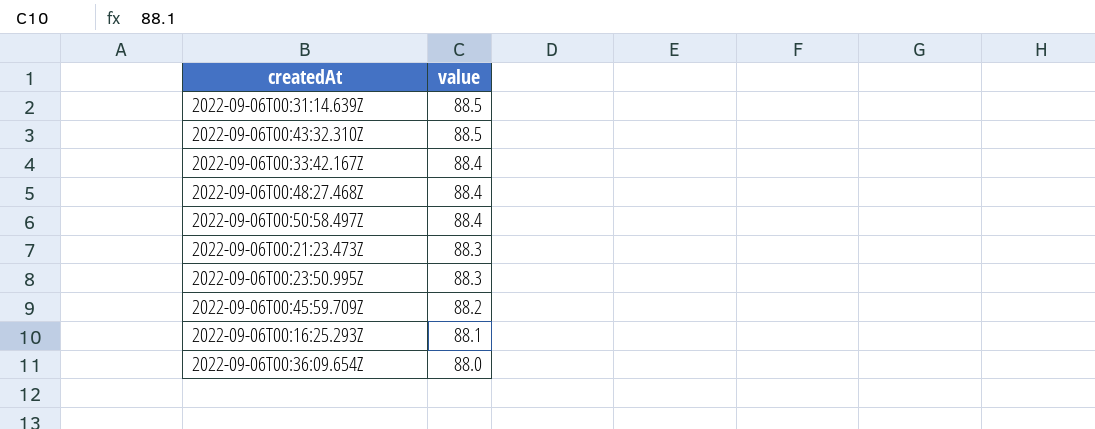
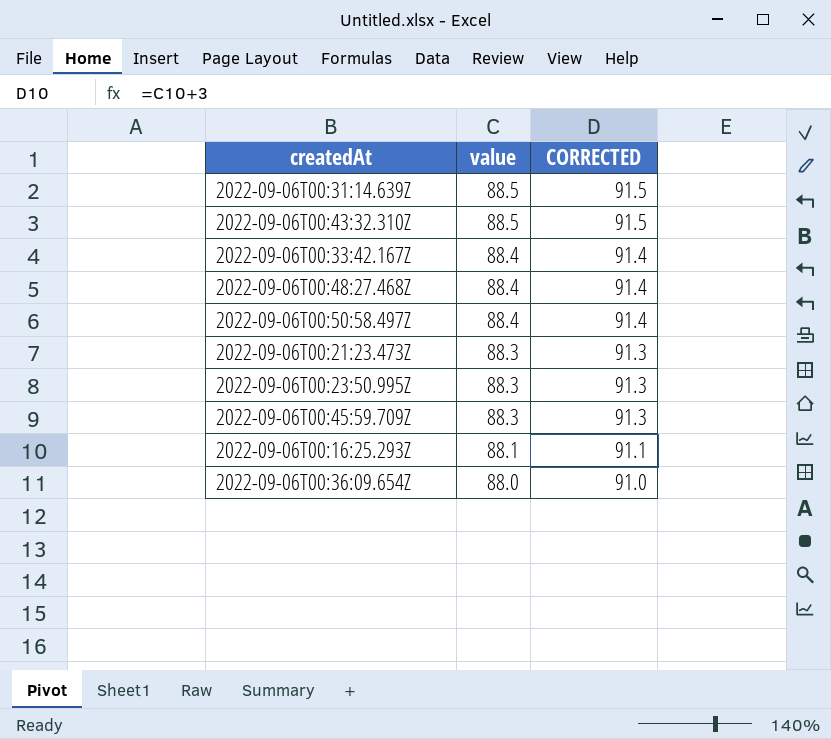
column CORRECTED | formula: none -> [value] + 3
2022-09-06T00:45:59.709Z | value: 88.2 -> 88.3

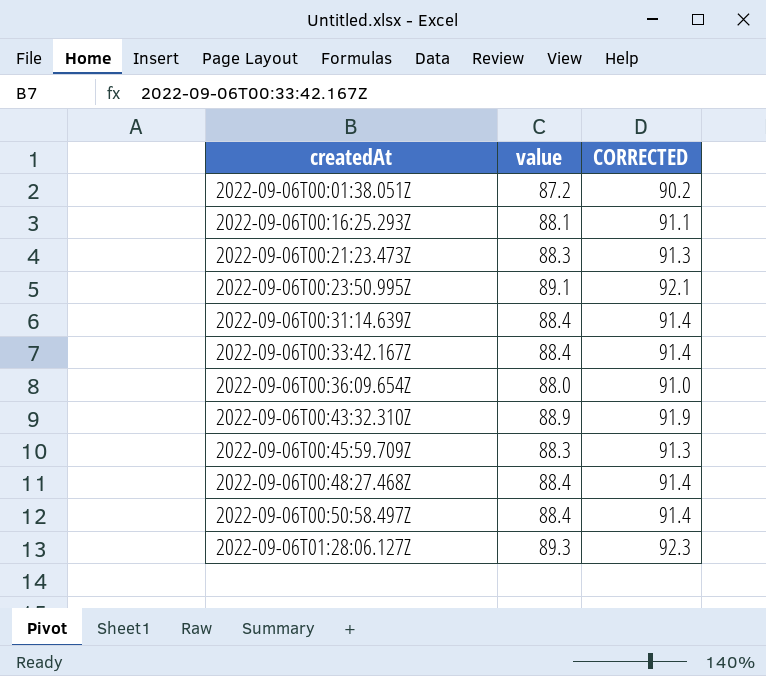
row order: value descending -> createdAt ascending
row 2022-09-06T00:01:38.051Z: none -> 87.2 | 90.2
2022-09-06T00:23:50.995Z | value: 88.3 -> 89.1
2022-09-06T00:23:50.995Z | CORRECTED: 91.3 -> 92.1
2022-09-06T00:31:14.639Z | value: 88.5 -> 88.4
2022-09-06T00:31:14.639Z | CORRECTED: 91.5 -> 91.4
2022-09-06T00:43:32.310Z | value: 88.5 -> 88.9
2022-09-06T00:43:32.310Z | CORRECTED: 91.5 -> 91.9
row 2022-09-06T01:28:06.127Z: none -> 89.3 | 92.3

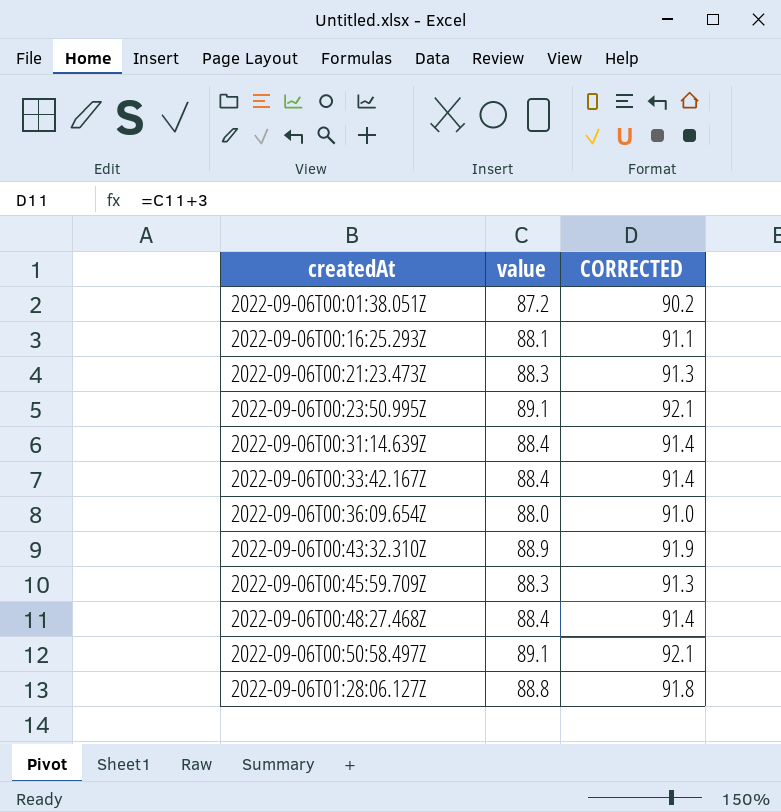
2022-09-06T00:50:58.497Z | value: 88.4 -> 89.1
2022-09-06T00:50:58.497Z | CORRECTED: 91.4 -> 92.1
2022-09-06T01:28:06.127Z | value: 89.3 -> 88.8
2022-09-06T01:28:06.127Z | CORRECTED: 92.3 -> 91.8

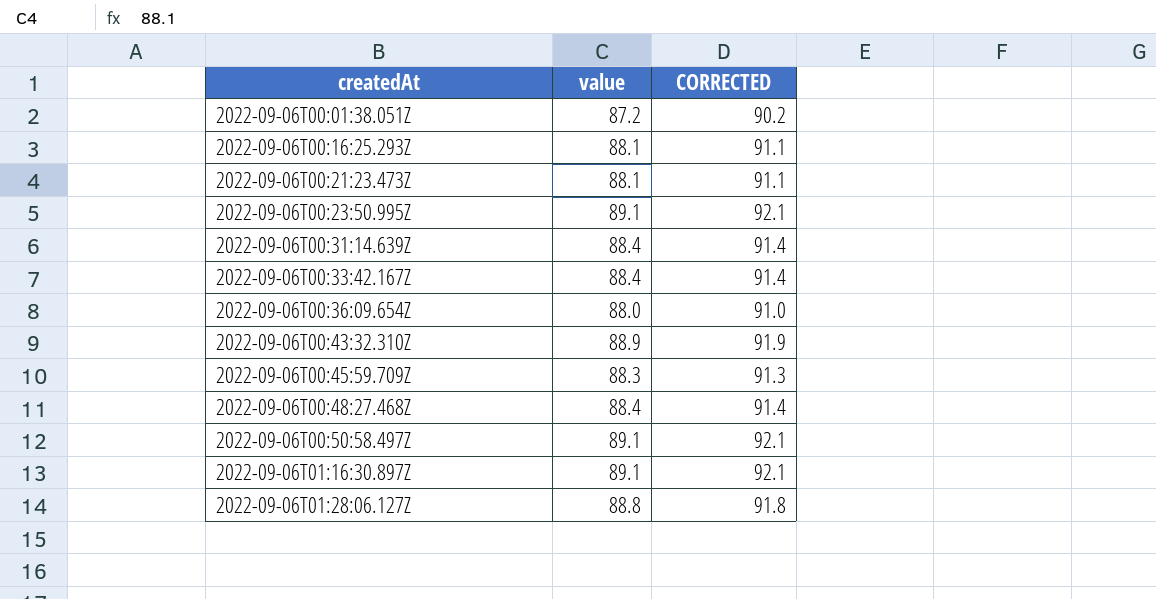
2022-09-06T00:21:23.473Z | value: 88.3 -> 88.1
2022-09-06T00:21:23.473Z | CORRECTED: 91.3 -> 91.1
row 2022-09-06T01:16:30.897Z: none -> 89.1 | 92.1

